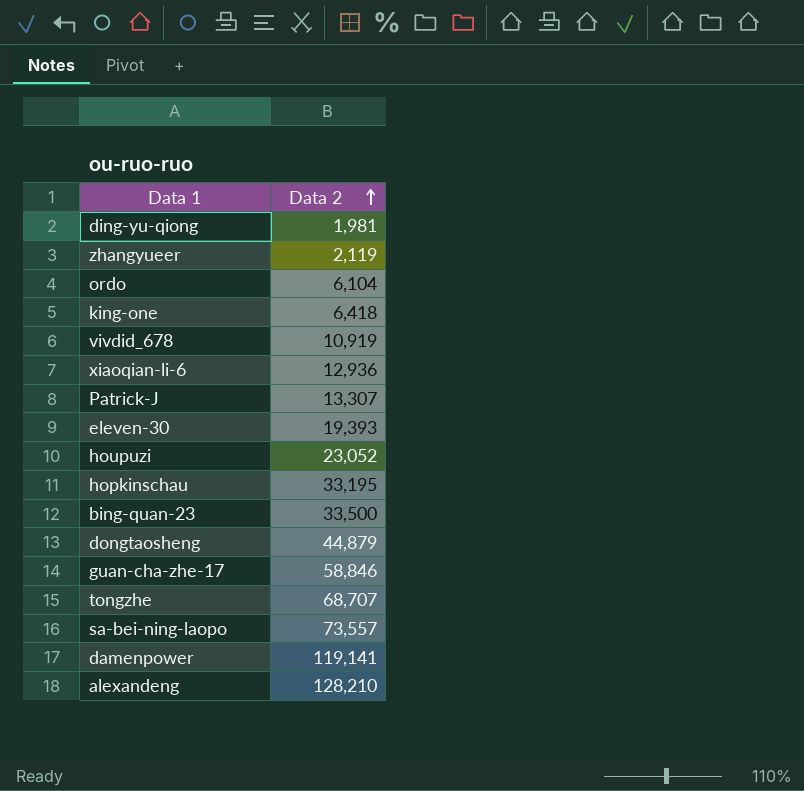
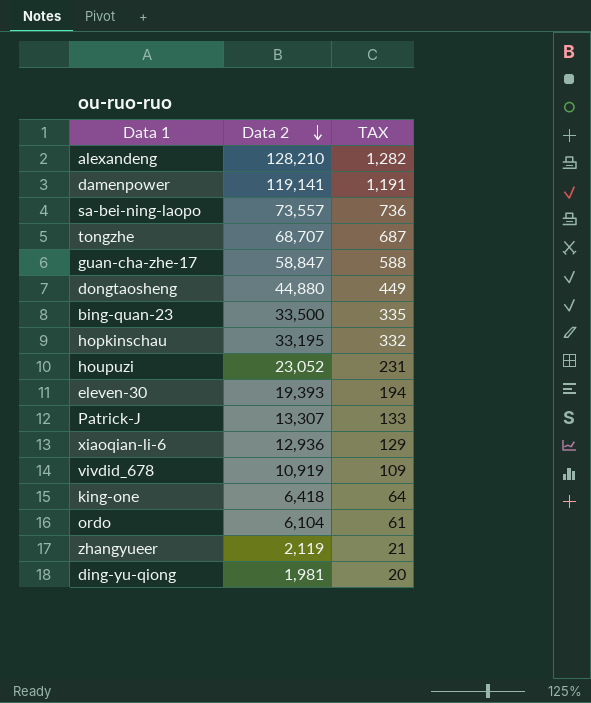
row order: Data 2 ascending -> Data 2 descending
column TAX | formula: none -> [Data 2] * 0.01
guan-cha-zhe-17 | Data 2: 58,846 -> 58,847
dongtaosheng | Data 2: 44,879 -> 44,880

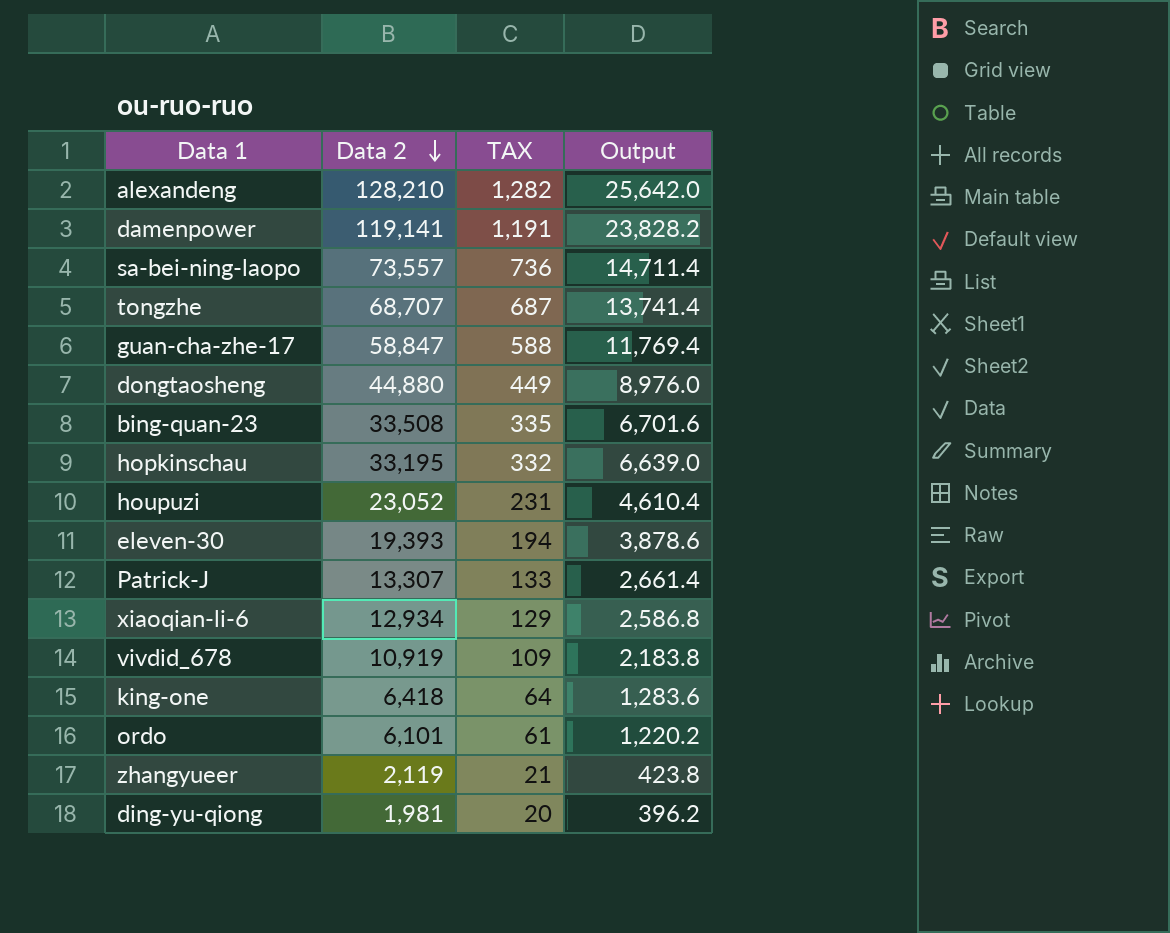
column Output | formula: none -> [Data 2] * 0.2
bing-quan-23 | Data 2: 33,500 -> 33,508
xiaoqian-li-6 | Data 2: 12,936 -> 12,934
ordo | Data 2: 6,104 -> 6,101

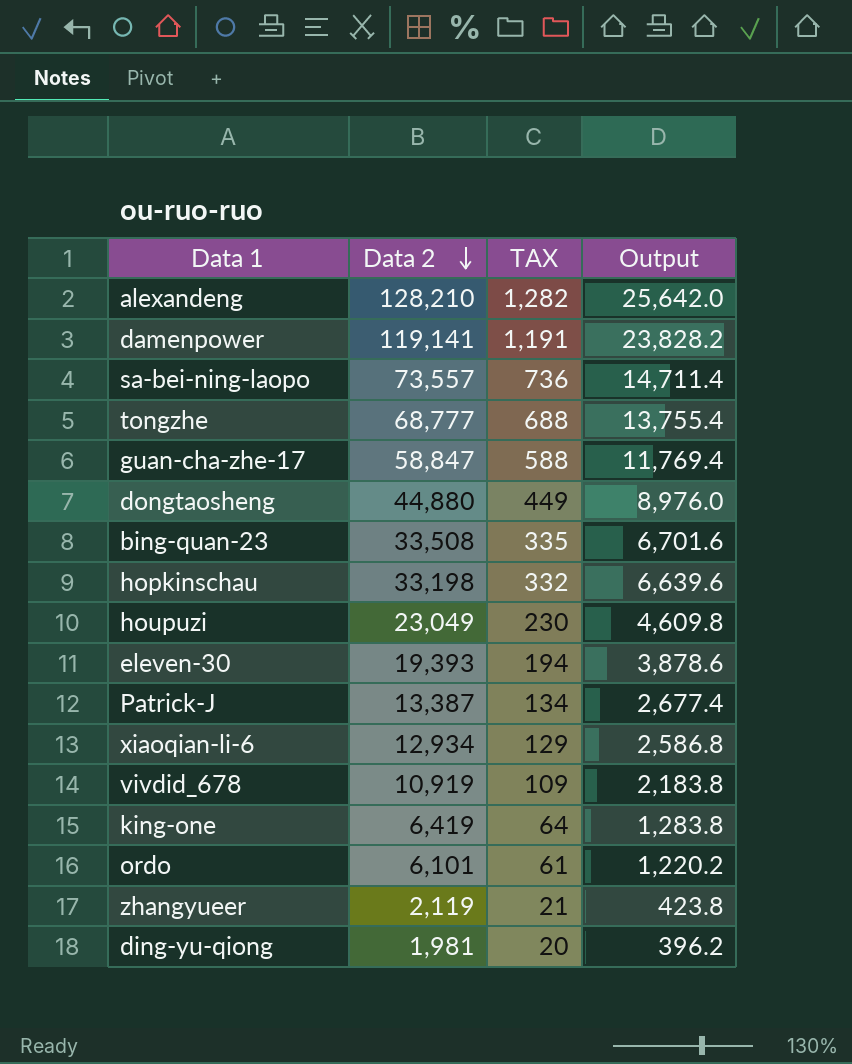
tongzhe | Data 2: 68,707 -> 68,777
tongzhe | TAX: 687 -> 688
tongzhe | Output: 13,741.4 -> 13,755.4
hopkinschau | Data 2: 33,195 -> 33,198
hopkinschau | Output: 6,639.0 -> 6,639.6
houpuzi | Data 2: 23,052 -> 23,049
houpuzi | TAX: 231 -> 230
houpuzi | Output: 4,610.4 -> 4,609.8
Patrick-J | Data 2: 13,307 -> 13,387
Patrick-J | TAX: 133 -> 134
Patrick-J | Output: 2,661.4 -> 2,677.4
king-one | Data 2: 6,418 -> 6,419
king-one | Output: 1,283.6 -> 1,283.8

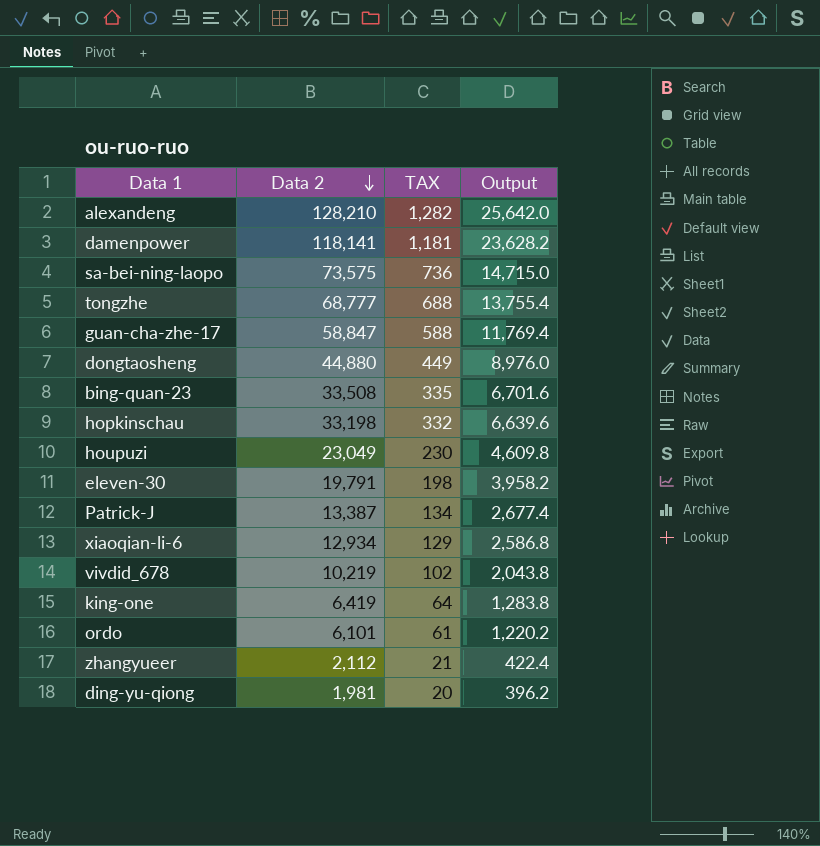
damenpower | Data 2: 119,141 -> 118,141
damenpower | TAX: 1,191 -> 1,181
damenpower | Output: 23,828.2 -> 23,628.2
sa-bei-ning-laopo | Data 2: 73,557 -> 73,575
sa-bei-ning-laopo | Output: 14,711.4 -> 14,715.0
eleven-30 | Data 2: 19,393 -> 19,791
eleven-30 | TAX: 194 -> 198
eleven-30 | Output: 3,878.6 -> 3,958.2
vivdid_678 | Data 2: 10,919 -> 10,219
vivdid_678 | TAX: 109 -> 102
vivdid_678 | Output: 2,183.8 -> 2,043.8
zhangyueer | Data 2: 2,119 -> 2,112
zhangyueer | Output: 423.8 -> 422.4

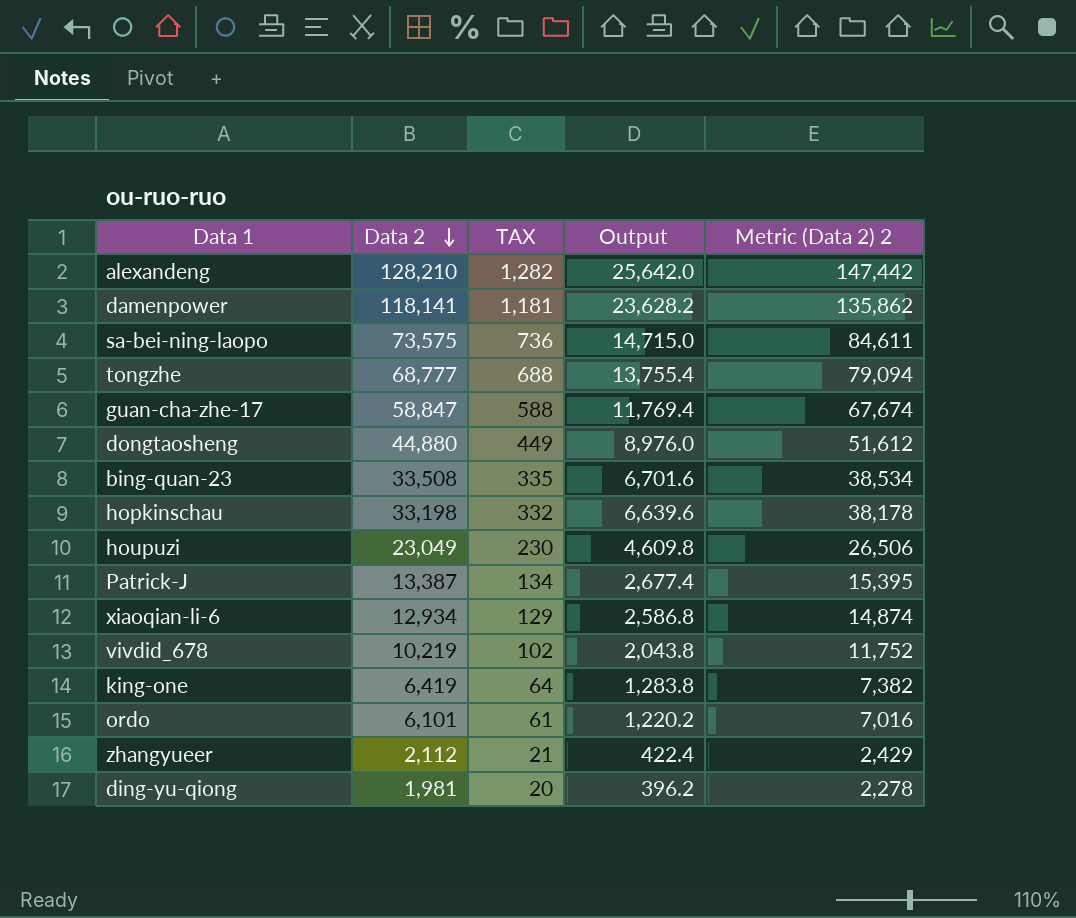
column Metric (Data 2) 2 | formula: none -> [Data 2] * 1.15
row eleven-30: 19,791 | 198 | 3,958.2 -> none

